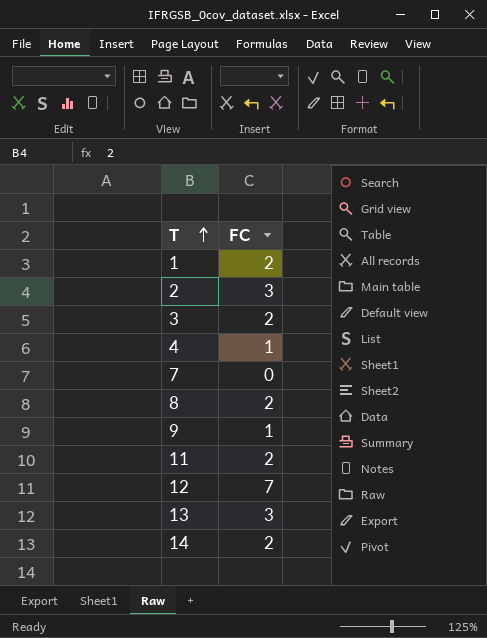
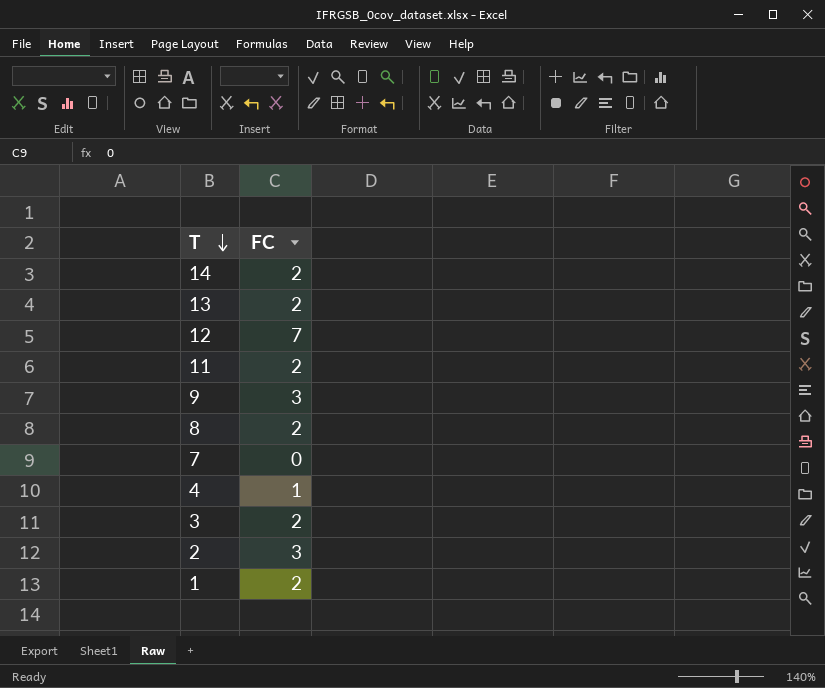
row order: T ascending -> T descending
13 | FC: 3 -> 2
9 | FC: 1 -> 3

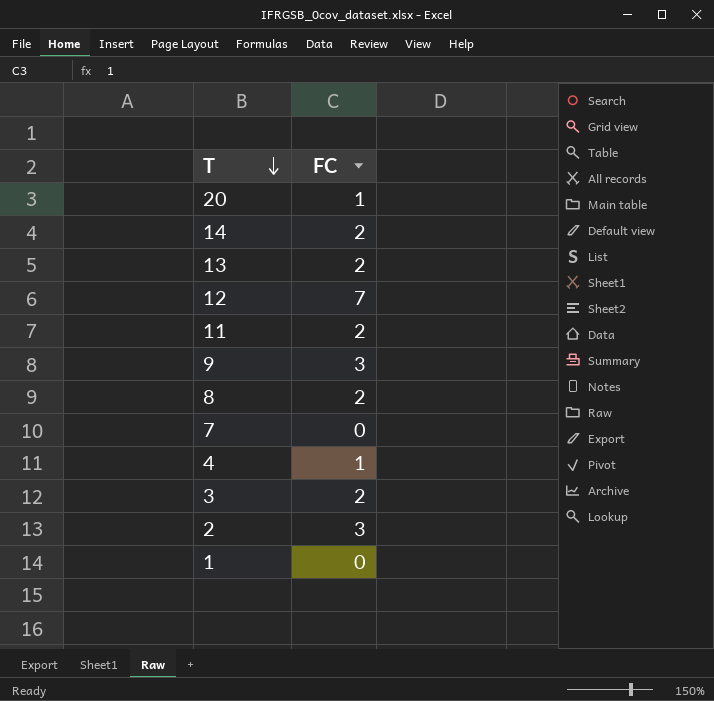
row 20: none -> 1
1 | FC: 2 -> 0

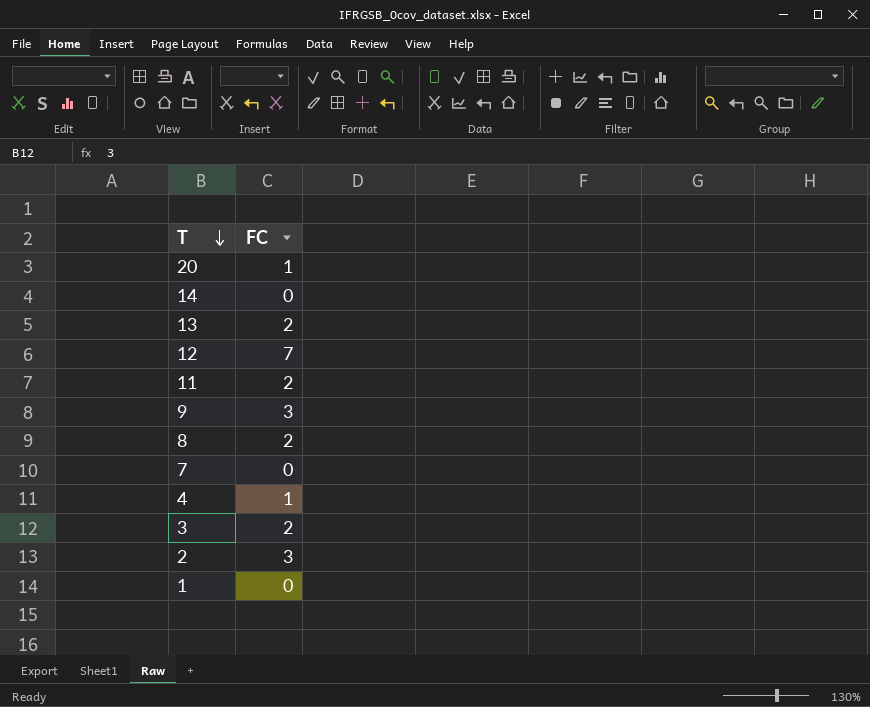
14 | FC: 2 -> 0

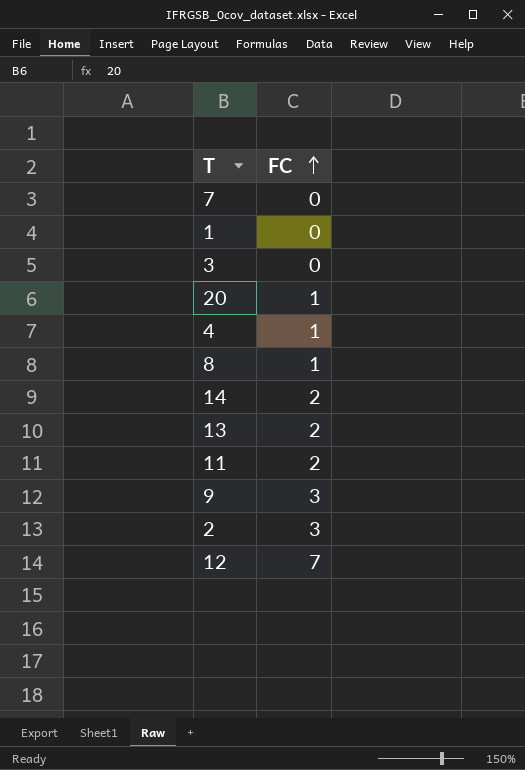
row order: T descending -> FC ascending
3 | FC: 2 -> 0
8 | FC: 2 -> 1
14 | FC: 0 -> 2

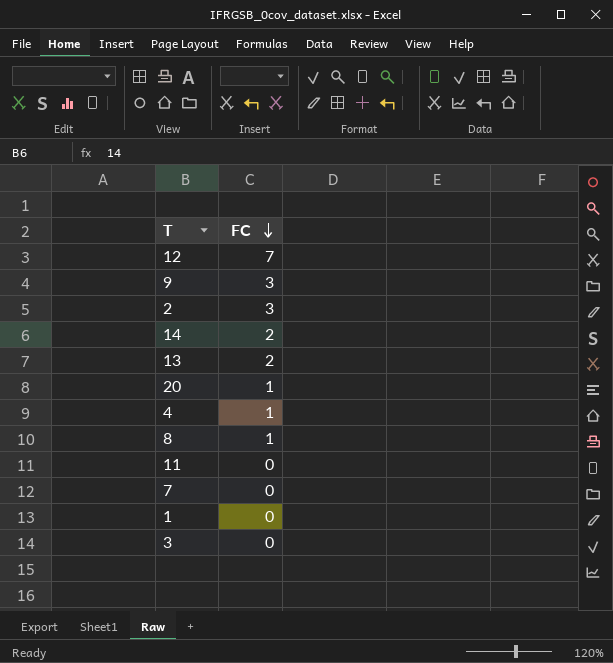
row order: FC ascending -> FC descending
11 | FC: 2 -> 0

